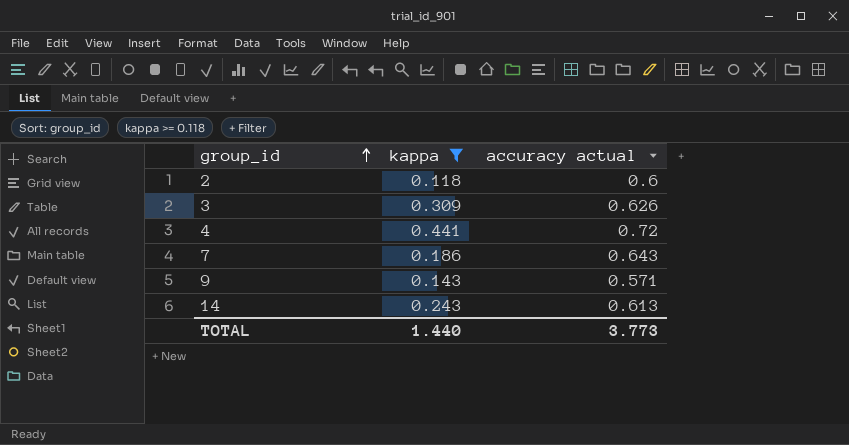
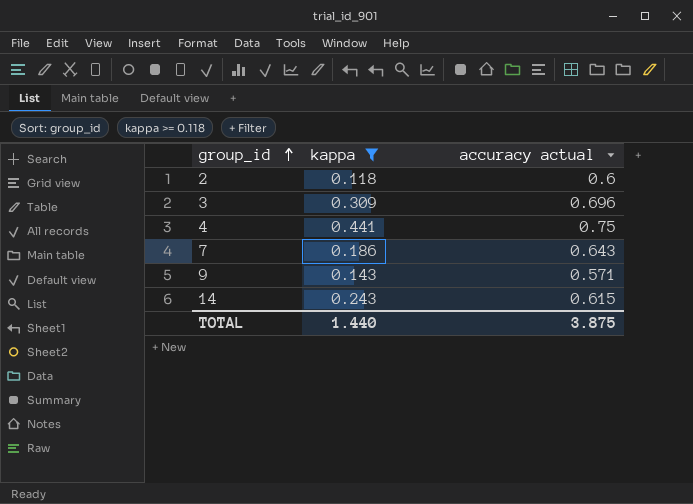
3 | accuracy actual: 0.626 -> 0.696
4 | accuracy actual: 0.72 -> 0.75
14 | accuracy actual: 0.613 -> 0.615
TOTAL | accuracy actual: 3.773 -> 3.875

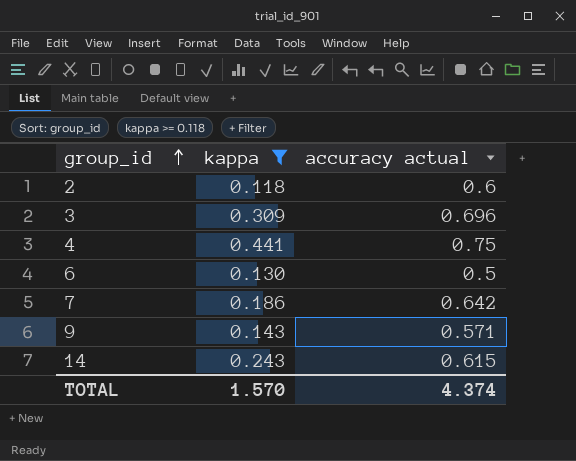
row 6: none -> 0.130 | 0.5
7 | accuracy actual: 0.643 -> 0.642
TOTAL | kappa: 1.440 -> 1.570
TOTAL | accuracy actual: 3.875 -> 4.374

